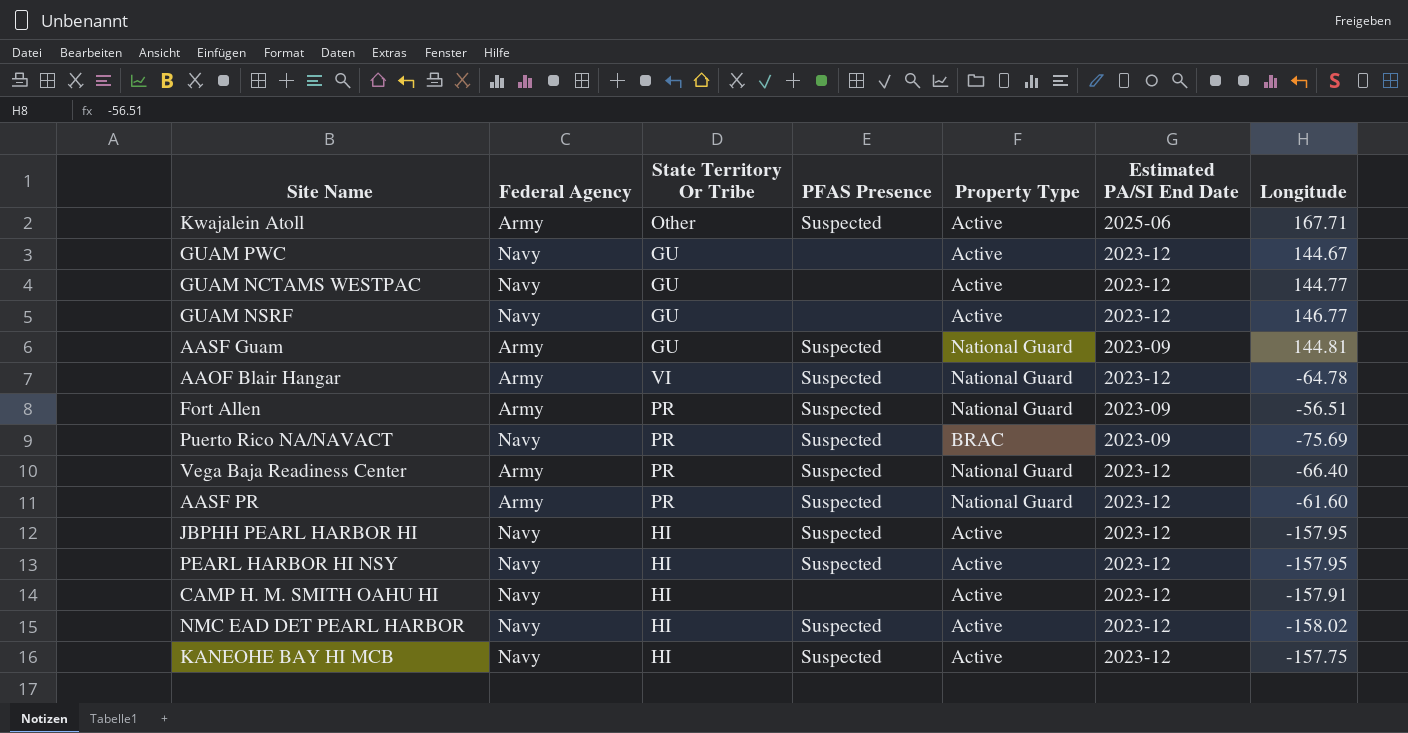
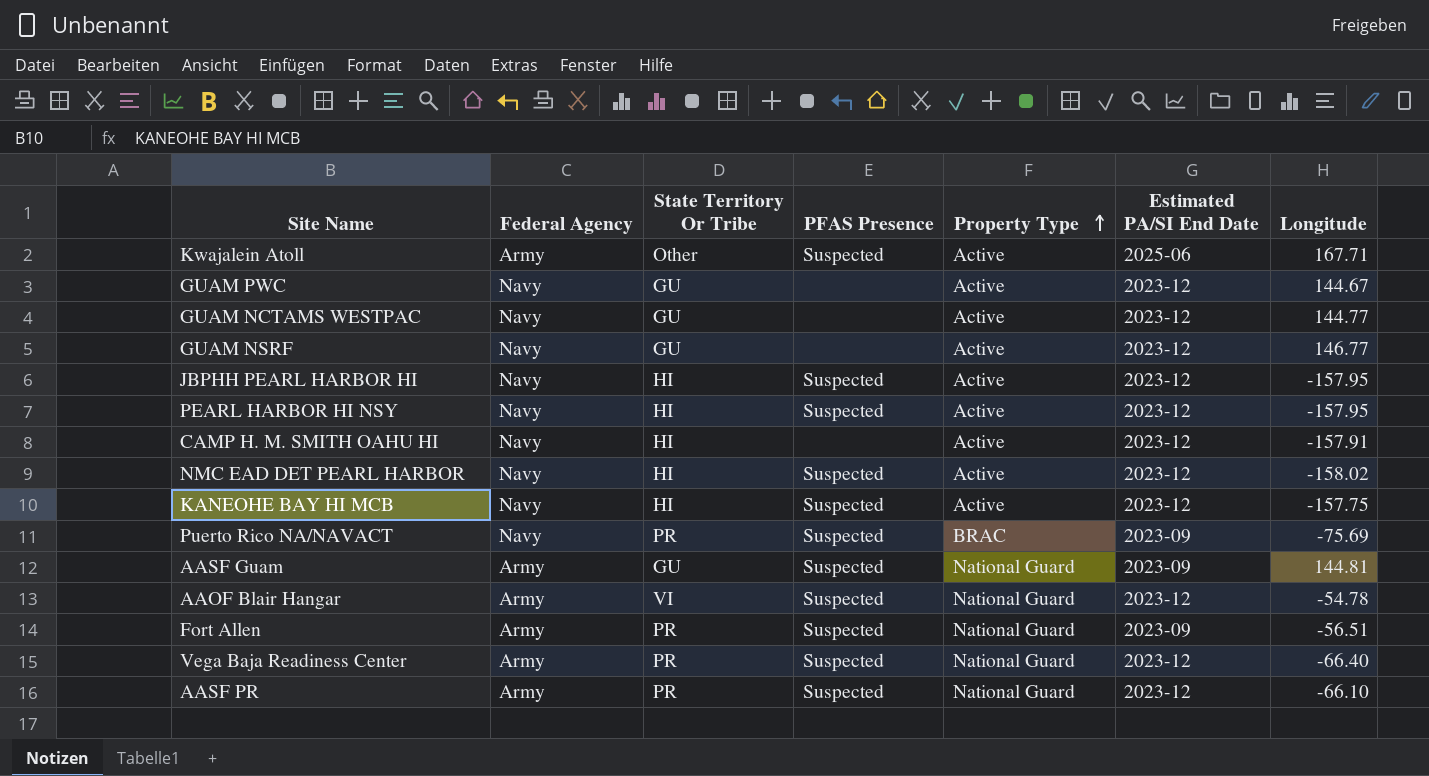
row order: none -> Property Type ascending
AAOF Blair Hangar | Longitude: -64.78 -> -54.78
AASF PR | Longitude: -61.60 -> -66.10

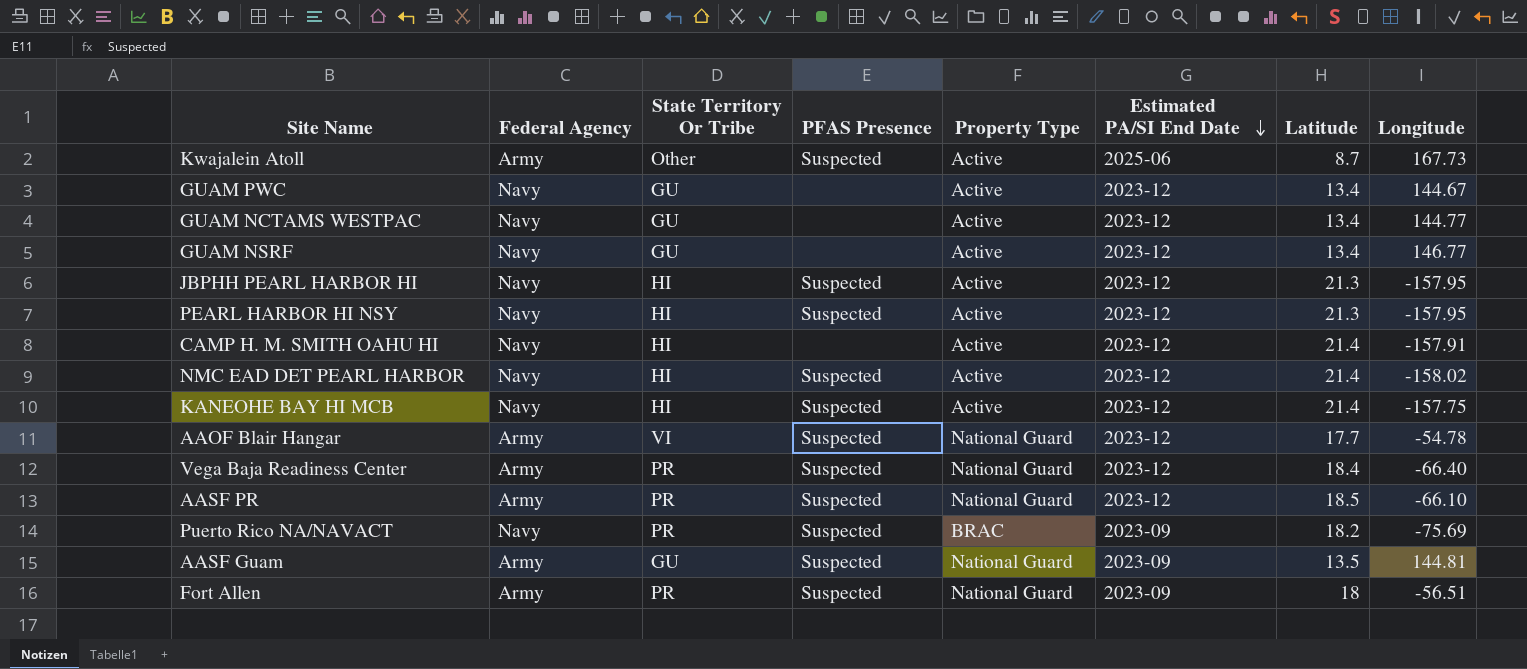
row order: Property Type ascending -> Estimated PA/SI End Date descending
column Latitude | position: none -> 7
Kwajalein Atoll | Longitude: 167.71 -> 167.73

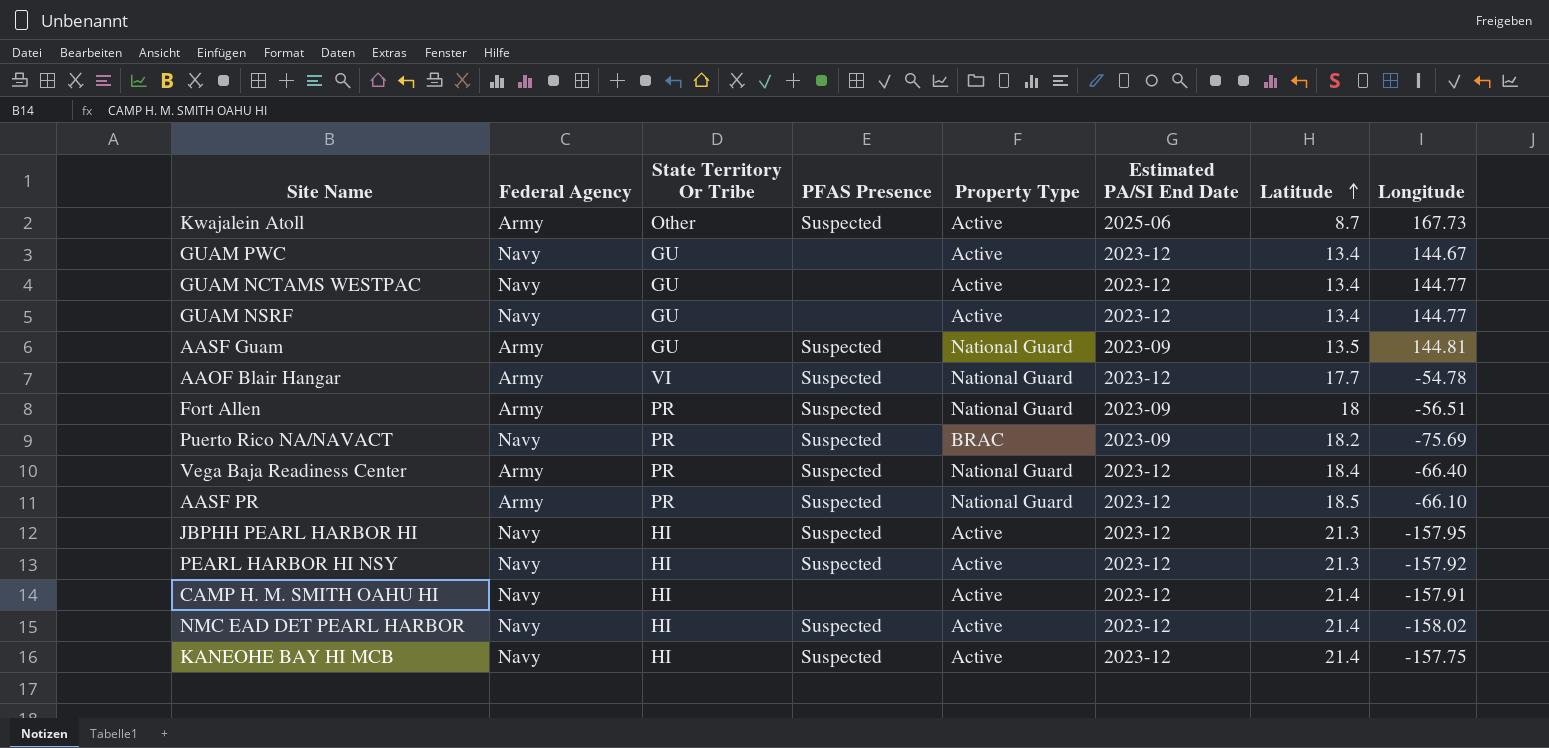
row order: Estimated PA/SI End Date descending -> Latitude ascending
GUAM NSRF | Longitude: 146.77 -> 144.77
PEARL HARBOR HI NSY | Longitude: -157.95 -> -157.92

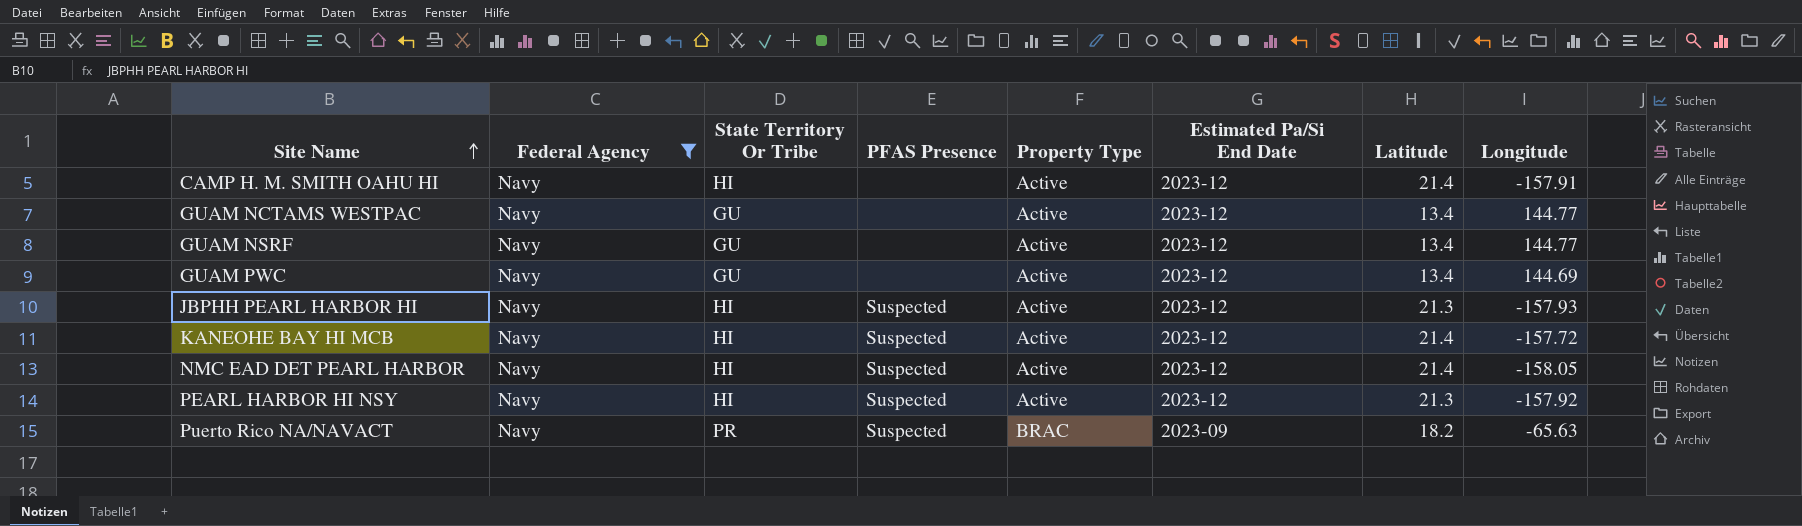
filter: none -> Federal Agency = Navy
row order: Latitude ascending -> Site Name ascending
column name: Estimated PA/SI End Date -> Estimated Pa/Si End Date
GUAM PWC | Longitude: 144.67 -> 144.69
JBPHH PEARL HARBOR HI | Longitude: -157.95 -> -157.93
KANEOHE BAY HI MCB | Longitude: -157.75 -> -157.72
NMC EAD DET PEARL HARBOR | Longitude: -158.02 -> -158.05
Puerto Rico NA/NAVACT | Longitude: -75.69 -> -65.63

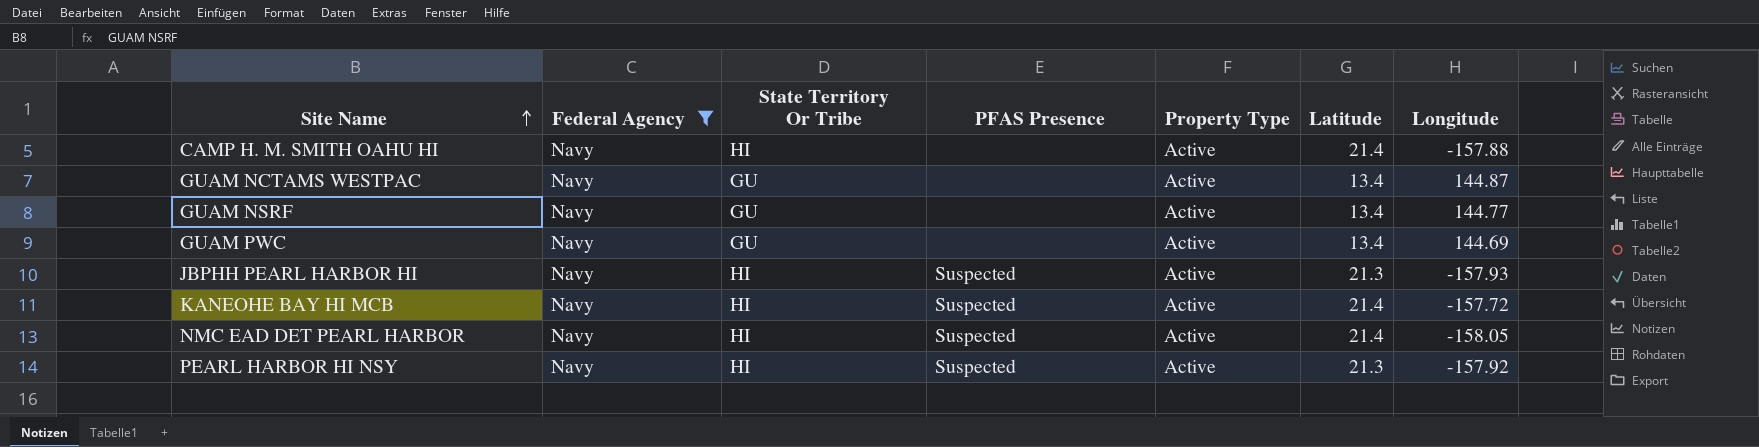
column Estimated Pa/Si End Date | position: 6 -> none
row Puerto Rico NA/NAVACT: Navy | PR | Suspected | BRAC | 2023-09 | 18.2 | -65.63 -> none
CAMP H. M. SMITH OAHU HI | Longitude: -157.91 -> -157.88
GUAM NCTAMS WESTPAC | Longitude: 144.77 -> 144.87

